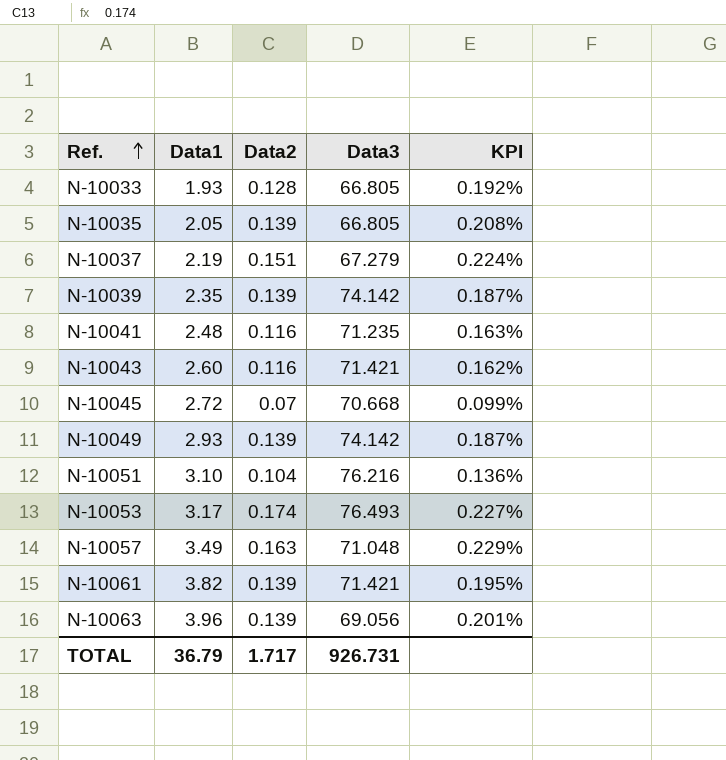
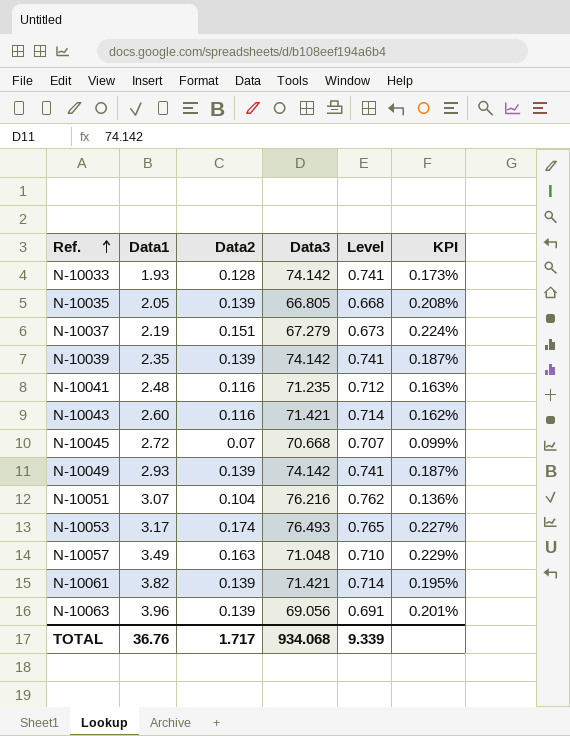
column Level | formula: none -> [Data3] * 0.01
N-10033 | Data3: 66.805 -> 74.142
N-10033 | KPI: 0.192% -> 0.173%
N-10051 | Data1: 3.10 -> 3.07
TOTAL | Data1: 36.79 -> 36.76
TOTAL | Data3: 926.731 -> 934.068

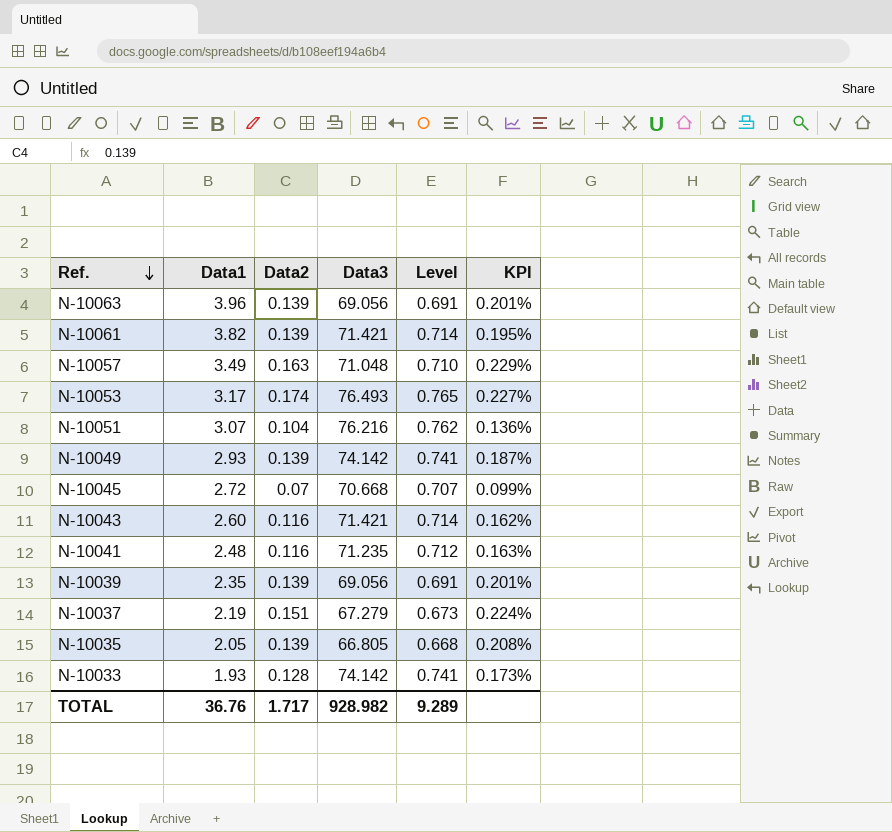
row order: Ref. ascending -> Ref. descending
N-10039 | Data3: 74.142 -> 69.056
N-10039 | Level: 0.741 -> 0.691
N-10039 | KPI: 0.187% -> 0.201%
TOTAL | Data3: 934.068 -> 928.982
TOTAL | Level: 9.339 -> 9.289

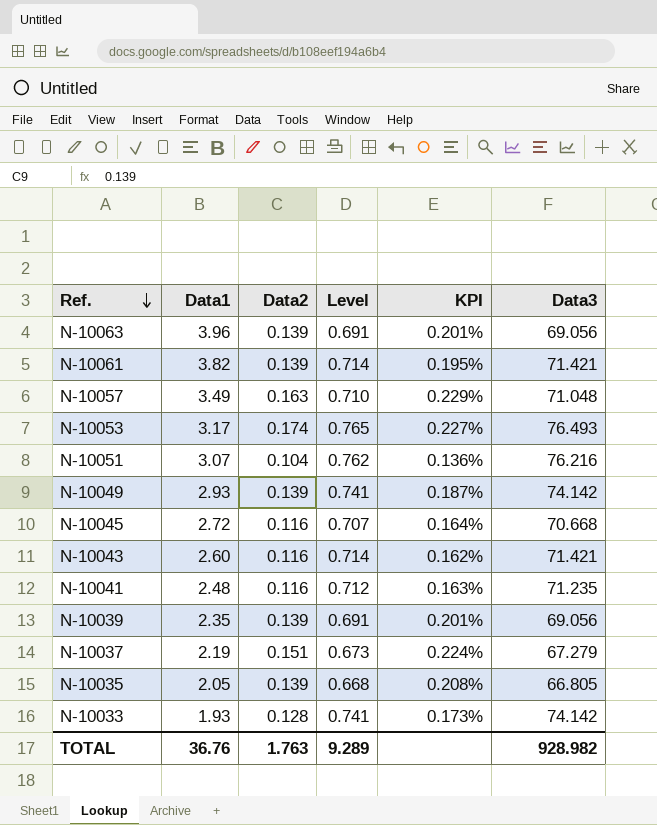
column Data3 | position: 4 -> 6
N-10045 | Data2: 0.07 -> 0.116
N-10045 | KPI: 0.099% -> 0.164%
TOTAL | Data2: 1.717 -> 1.763

